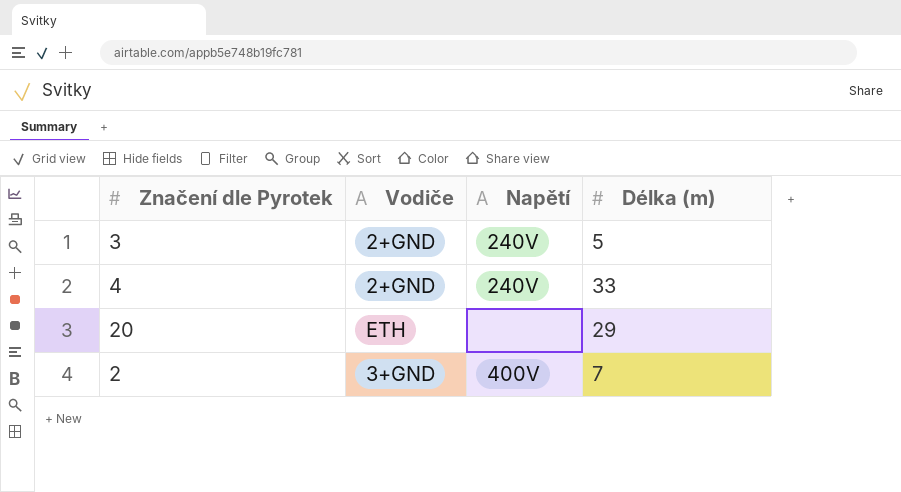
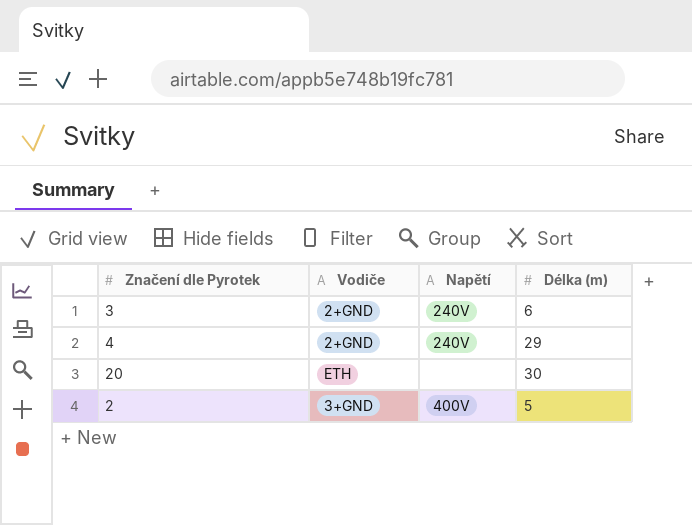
3 | Délka (m): 5 -> 6
4 | Délka (m): 33 -> 29
20 | Délka (m): 29 -> 30
2 | Délka (m): 7 -> 5

